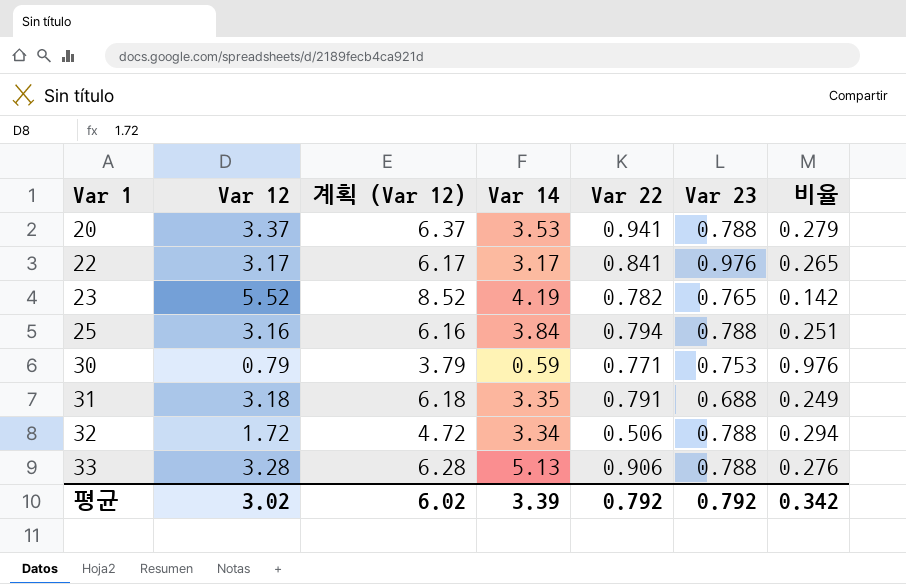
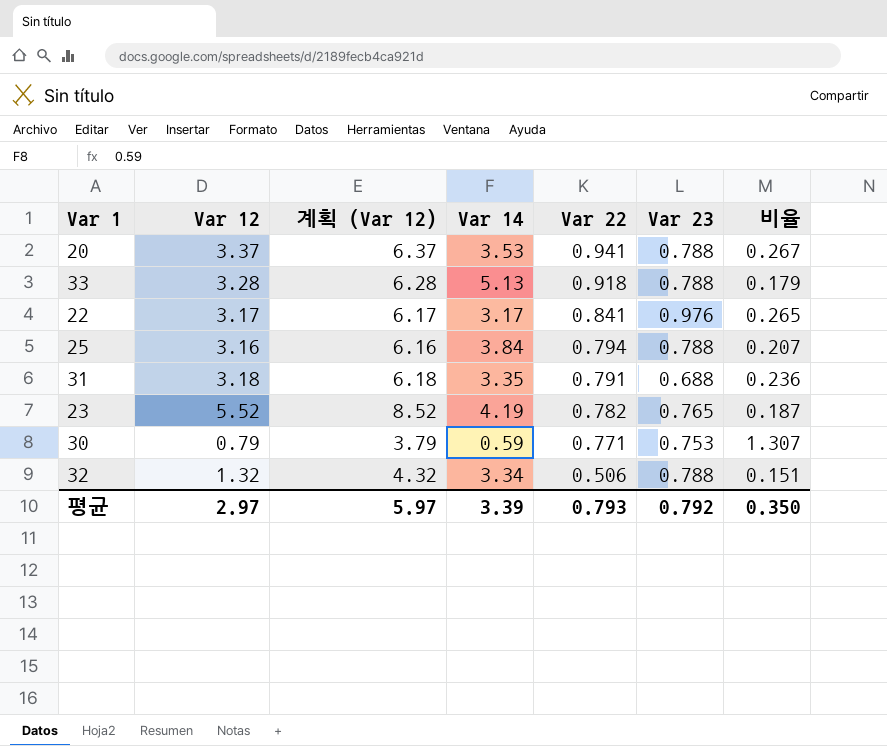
row order: Var 1 ascending -> Var 22 descending
column 비율 | formula: [Var 22] / [Var 12] -> [Var 22] / [Var 14]
33 | Var 22: 0.906 -> 0.918
32 | Var 12: 1.72 -> 1.32
32 | 계획 (Var 12): 4.72 -> 4.32
평균 | Var 12: 3.02 -> 2.97
평균 | 계획 (Var 12): 6.02 -> 5.97
평균 | Var 22: 0.792 -> 0.793
평균 | 비율: 0.342 -> 0.350

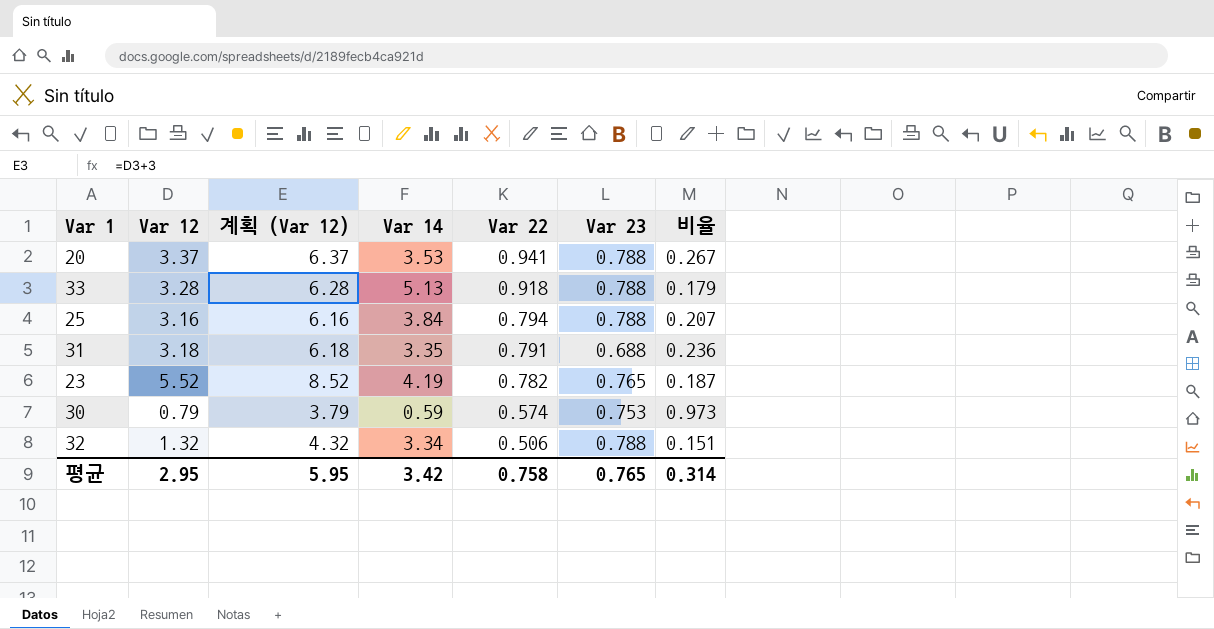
row 22: 3.17 | 6.17 | 3.17 | 0.841 | 0.976 | 0.265 -> none
30 | Var 22: 0.771 -> 0.574
30 | 비율: 1.307 -> 0.973
평균 | Var 12: 2.97 -> 2.95
평균 | 계획 (Var 12): 5.97 -> 5.95
평균 | Var 14: 3.39 -> 3.42
평균 | Var 22: 0.793 -> 0.758
평균 | Var 23: 0.792 -> 0.765
평균 | 비율: 0.350 -> 0.314

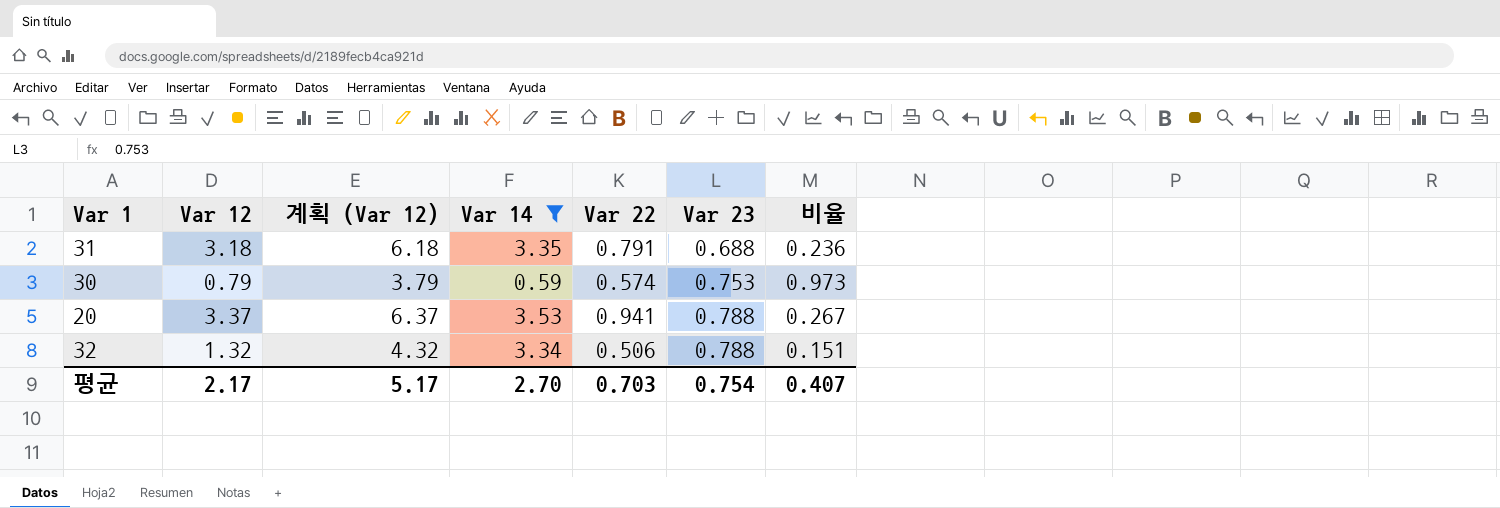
filter: none -> Var 14 <= 3.53
row order: Var 22 descending -> Var 23 ascending
평균 | Var 12: 2.95 -> 2.17
평균 | 계획 (Var 12): 5.95 -> 5.17
평균 | Var 14: 3.42 -> 2.70
평균 | Var 22: 0.758 -> 0.703
평균 | Var 23: 0.765 -> 0.754
평균 | 비율: 0.314 -> 0.407

